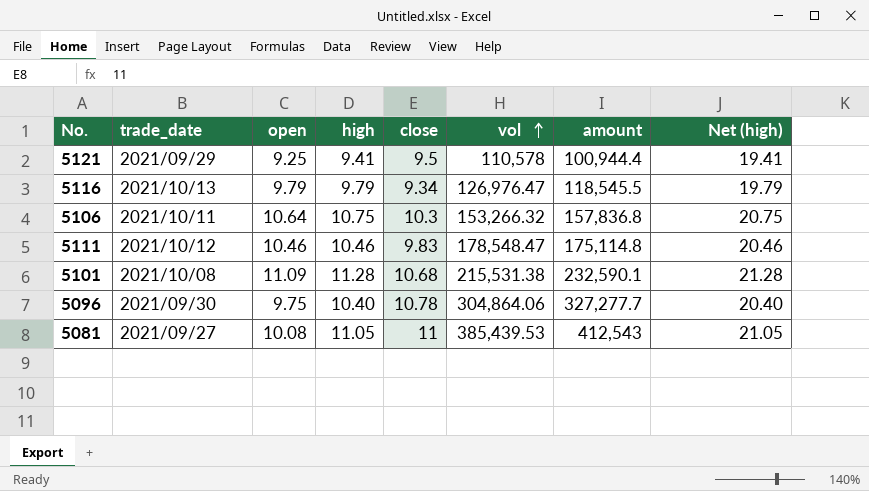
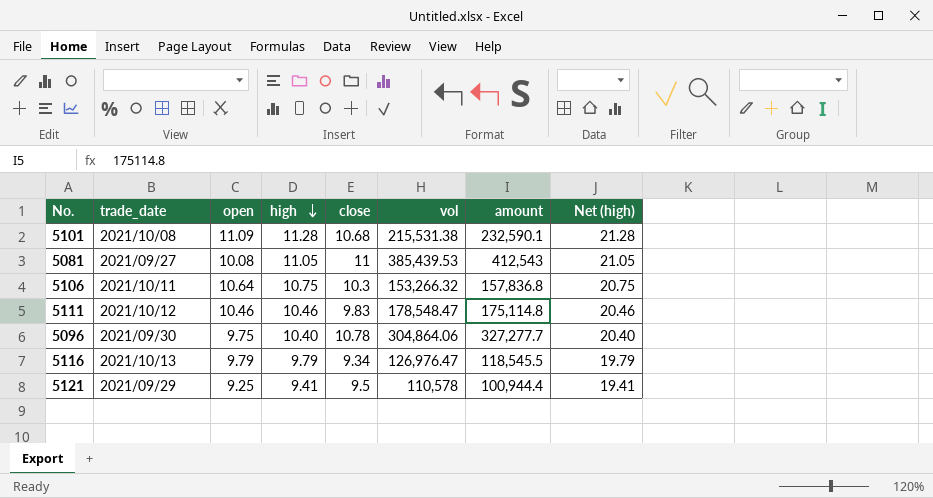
row order: vol ascending -> high descending

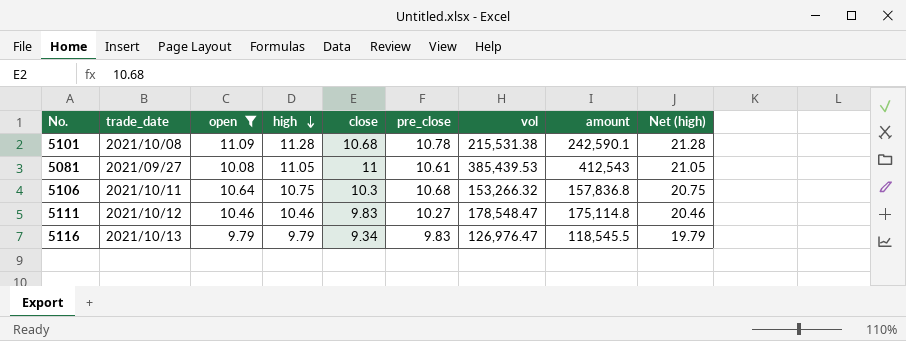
filter: none -> open >= 9.79
column pre_close | position: none -> 6
5101 | amount: 232,590.1 -> 242,590.1

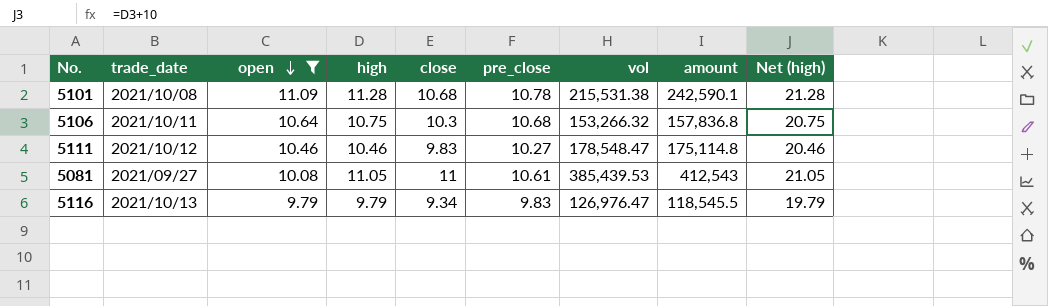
row order: high descending -> open descending

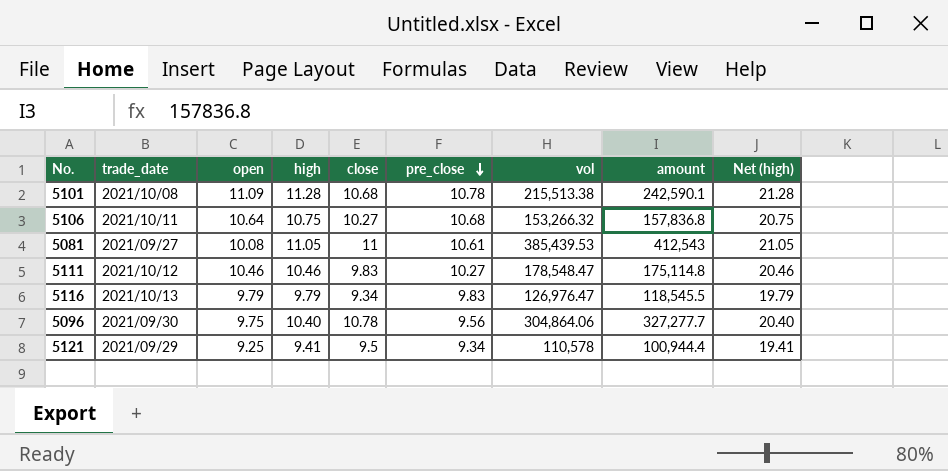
filter: open >= 9.79 -> none
row order: open descending -> pre_close descending
5101 | vol: 215,531.38 -> 215,513.38
5106 | close: 10.3 -> 10.27

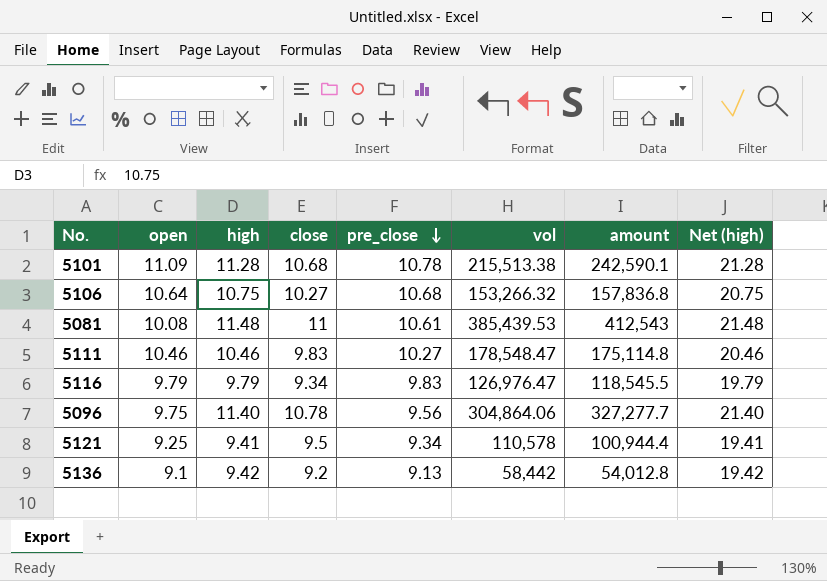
column trade_date | position: 2 -> none
5081 | high: 11.05 -> 11.48
5081 | Net (high): 21.05 -> 21.48
5096 | high: 10.40 -> 11.40
5096 | Net (high): 20.40 -> 21.40
row 5136: none -> 9.1 | 9.42 | 9.2 | 9.13 | 58,442 | 54,012.8 | 19.42

